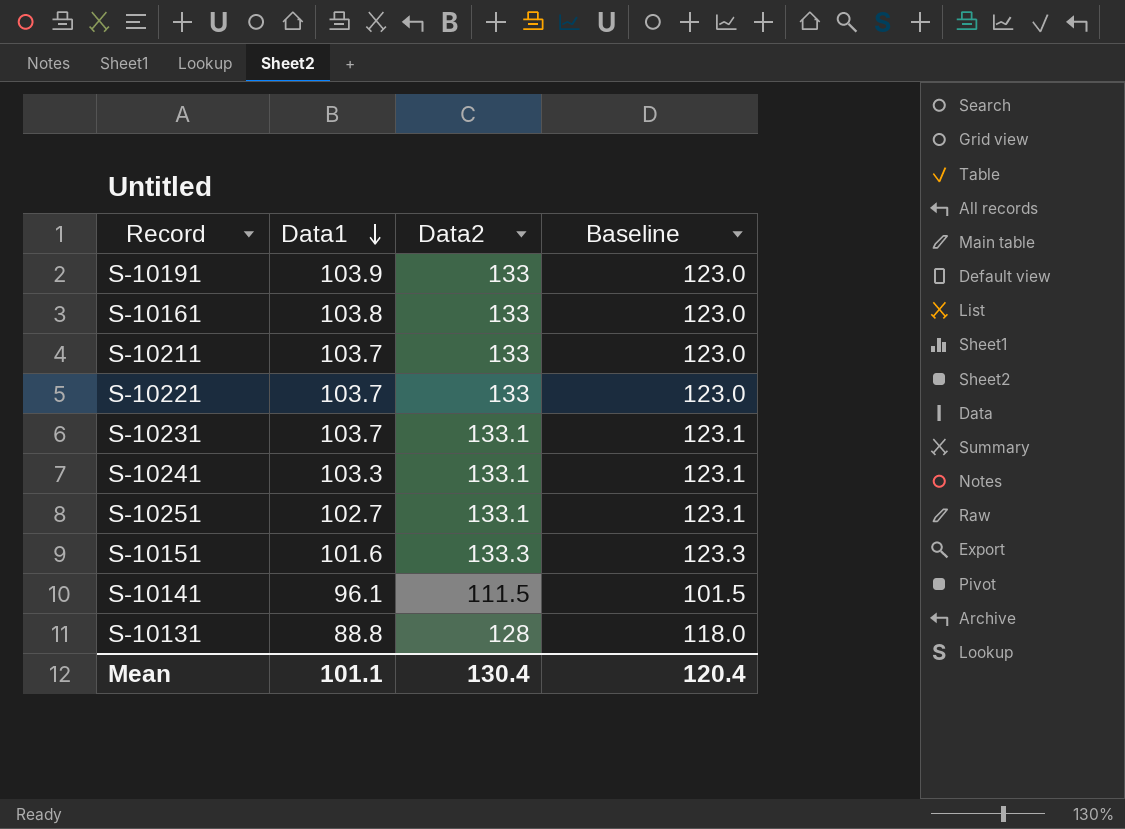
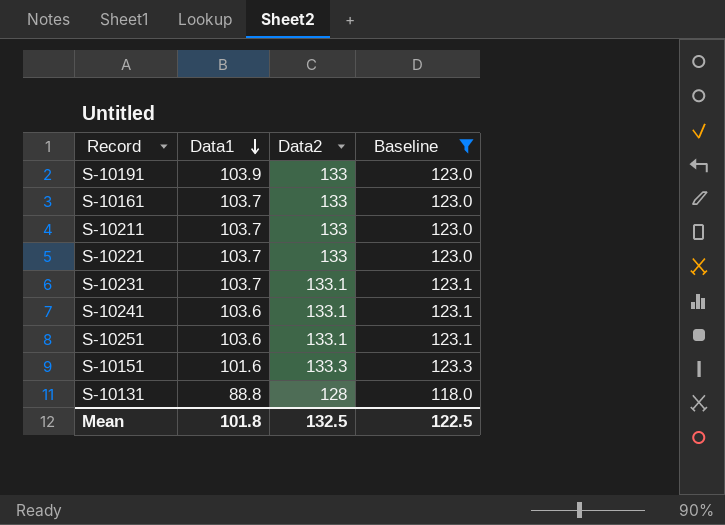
filter: none -> Baseline != 101.5
S-10161 | Data1: 103.8 -> 103.7
S-10241 | Data1: 103.3 -> 103.6
S-10251 | Data1: 102.7 -> 103.6
Mean | Data1: 101.1 -> 101.8
Mean | Data2: 130.4 -> 132.5
Mean | Baseline: 120.4 -> 122.5

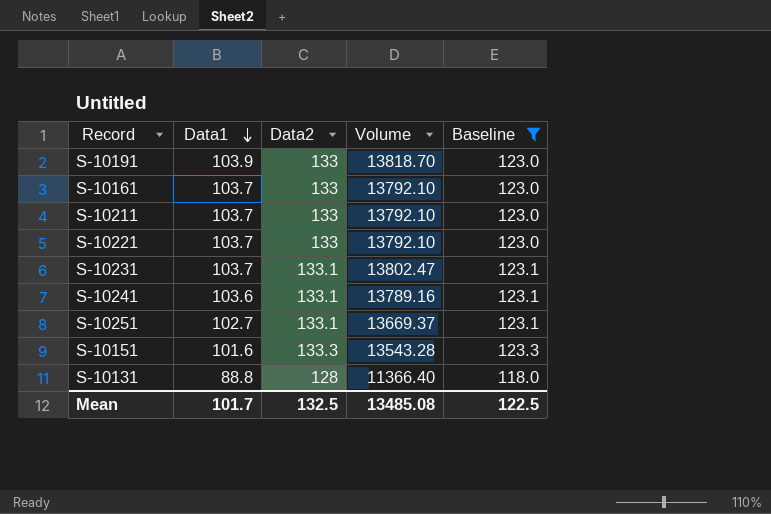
column Volume | formula: none -> [Data1] * [Data2]
S-10251 | Data1: 103.6 -> 102.7
Mean | Data1: 101.8 -> 101.7

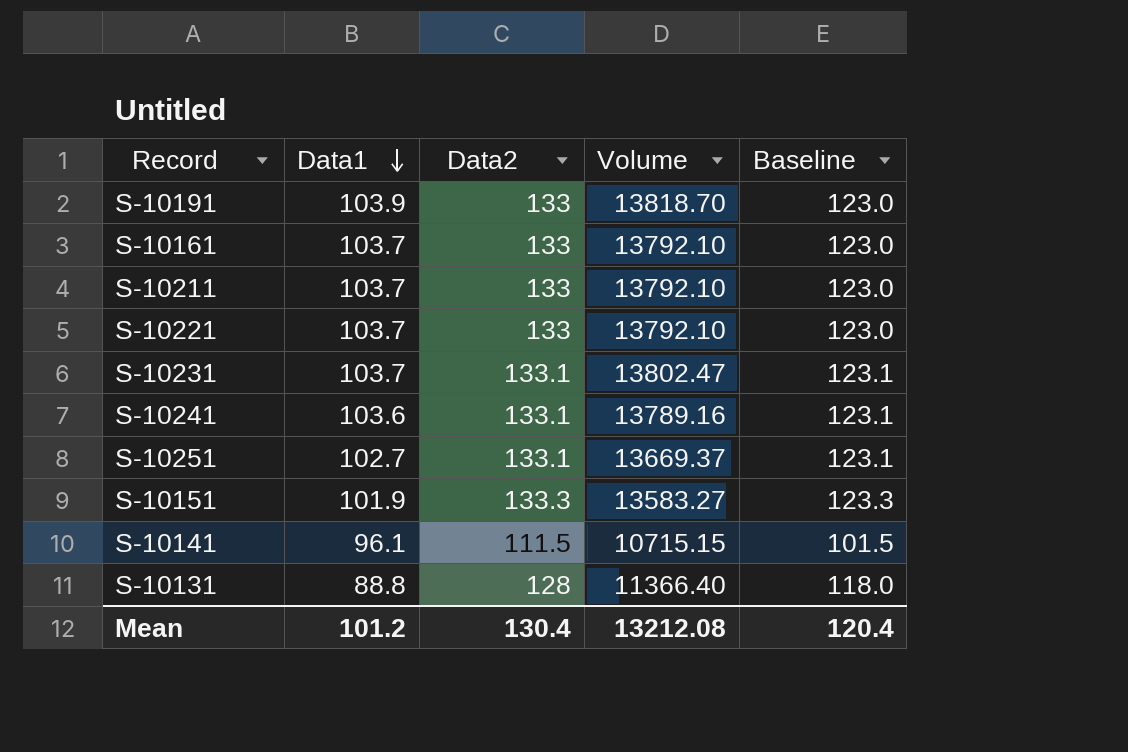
filter: Baseline != 101.5 -> none
S-10151 | Data1: 101.6 -> 101.9
S-10151 | Volume: 13543.28 -> 13583.27
Mean | Data1: 101.7 -> 101.2
Mean | Data2: 132.5 -> 130.4
Mean | Volume: 13485.08 -> 13212.08
Mean | Baseline: 122.5 -> 120.4

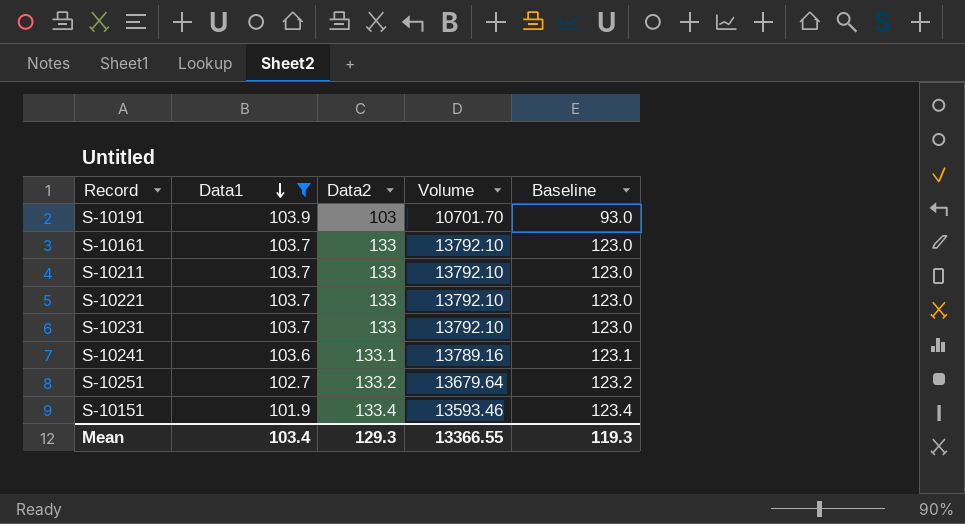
filter: none -> Data1 >= 101.9
S-10191 | Data2: 133 -> 103
S-10191 | Volume: 13818.70 -> 10701.70
S-10191 | Baseline: 123.0 -> 93.0
S-10231 | Data2: 133.1 -> 133
S-10231 | Volume: 13802.47 -> 13792.10
S-10231 | Baseline: 123.1 -> 123.0
S-10251 | Data2: 133.1 -> 133.2
S-10251 | Volume: 13669.37 -> 13679.64
S-10251 | Baseline: 123.1 -> 123.2
S-10151 | Data2: 133.3 -> 133.4
S-10151 | Volume: 13583.27 -> 13593.46
S-10151 | Baseline: 123.3 -> 123.4
Mean | Data1: 101.2 -> 103.4
Mean | Data2: 130.4 -> 129.3
Mean | Volume: 13212.08 -> 13366.55
Mean | Baseline: 120.4 -> 119.3

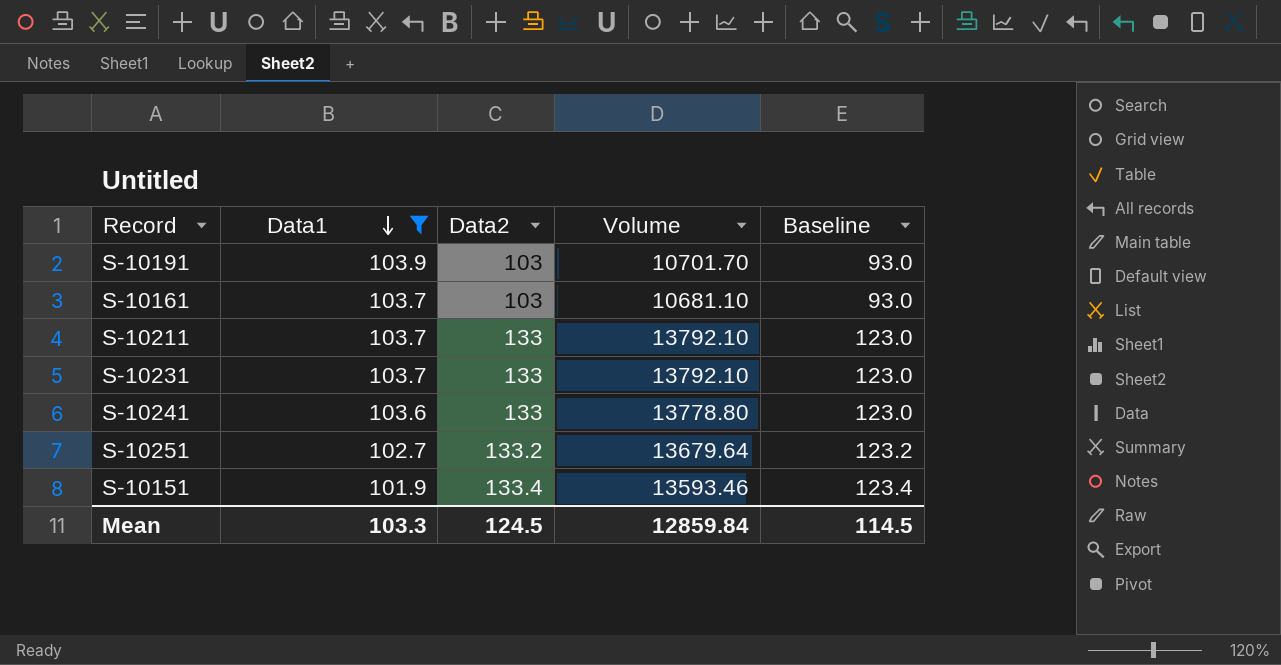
row S-10221: 103.7 | 133 | 13792.10 | 123.0 -> none
S-10161 | Data2: 133 -> 103
S-10161 | Volume: 13792.10 -> 10681.10
S-10161 | Baseline: 123.0 -> 93.0
S-10241 | Data2: 133.1 -> 133
S-10241 | Volume: 13789.16 -> 13778.80
S-10241 | Baseline: 123.1 -> 123.0
Mean | Data1: 103.4 -> 103.3
Mean | Data2: 129.3 -> 124.5
Mean | Volume: 13366.55 -> 12859.84
Mean | Baseline: 119.3 -> 114.5

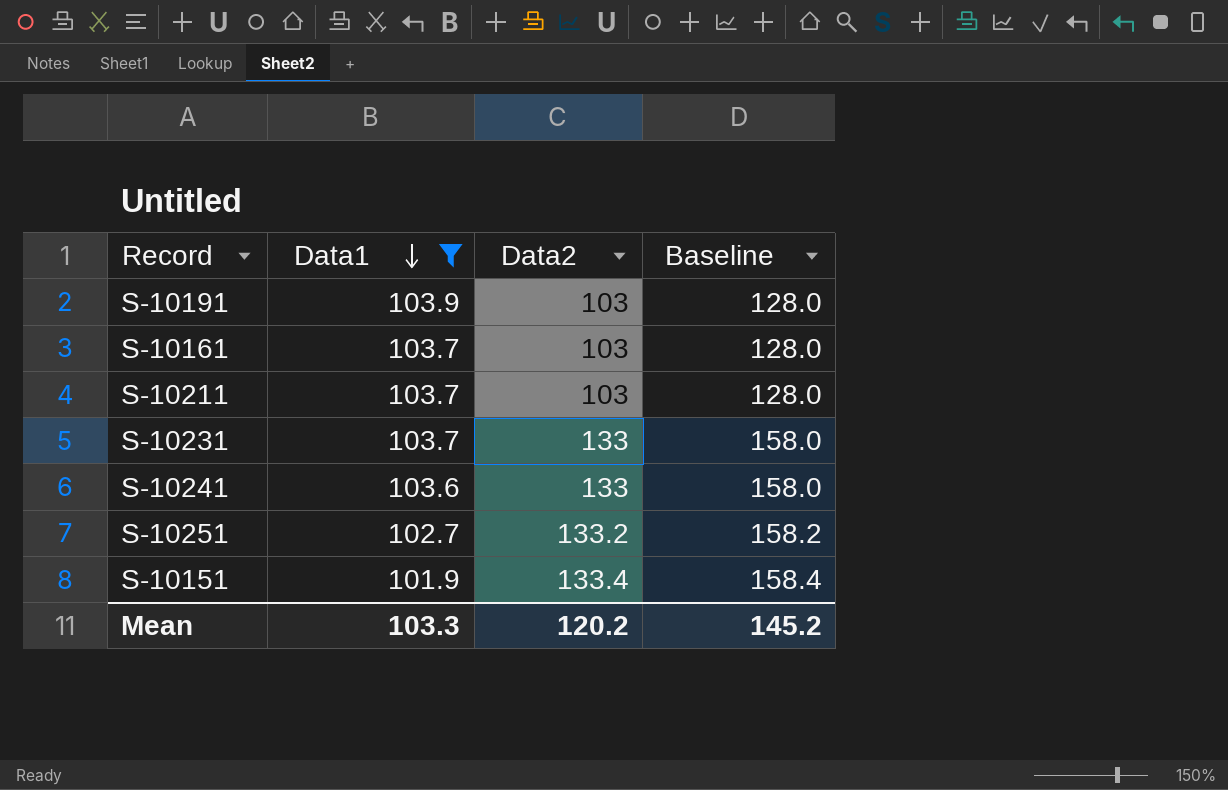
column Volume | formula: [Data1] * [Data2] -> none
column Baseline | formula: [Data2] - 10 -> [Data2] + 25
S-10211 | Data2: 133 -> 103
Mean | Data2: 124.5 -> 120.2
Mean | Baseline: 114.5 -> 145.2

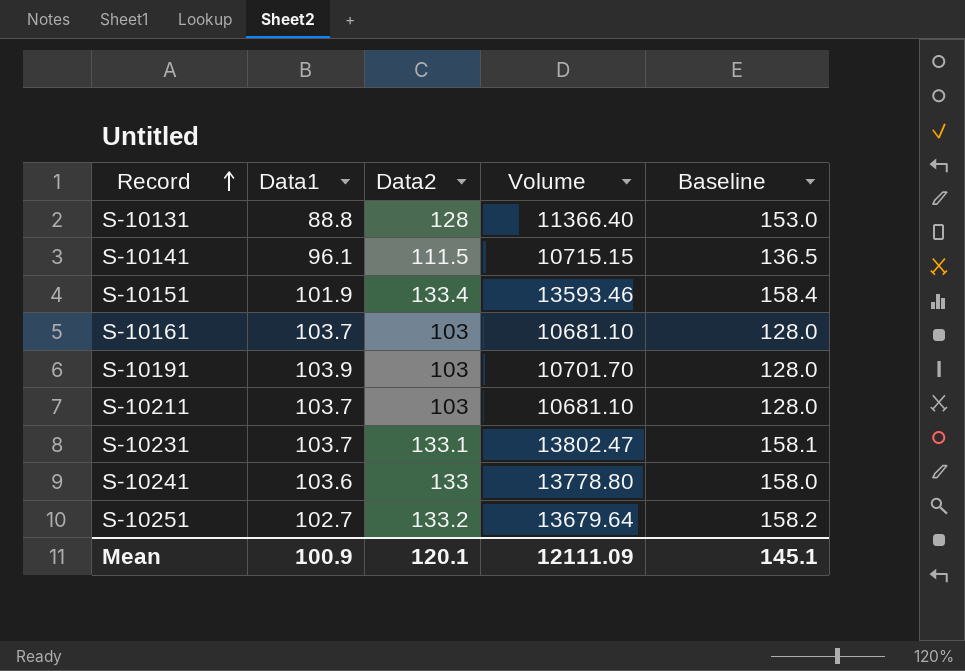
filter: Data1 >= 101.9 -> none
row order: Data1 descending -> Record ascending
column Volume | formula: none -> [Data1] * [Data2]
S-10231 | Data2: 133 -> 133.1
S-10231 | Baseline: 158.0 -> 158.1
Mean | Data1: 103.3 -> 100.9
Mean | Data2: 120.2 -> 120.1
Mean | Baseline: 145.2 -> 145.1

